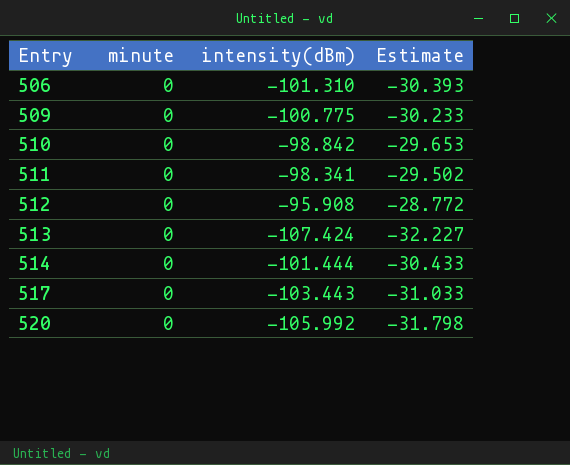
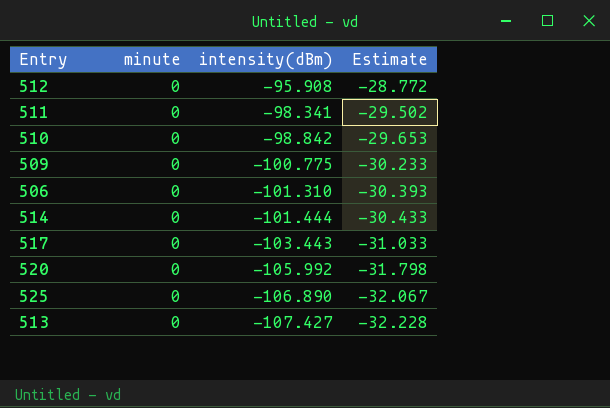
row order: Entry ascending -> intensity(dBm) descending
row 525: none -> 0 | -106.890 | -32.067
513 | intensity(dBm): -107.424 -> -107.427
513 | Estimate: -32.227 -> -32.228

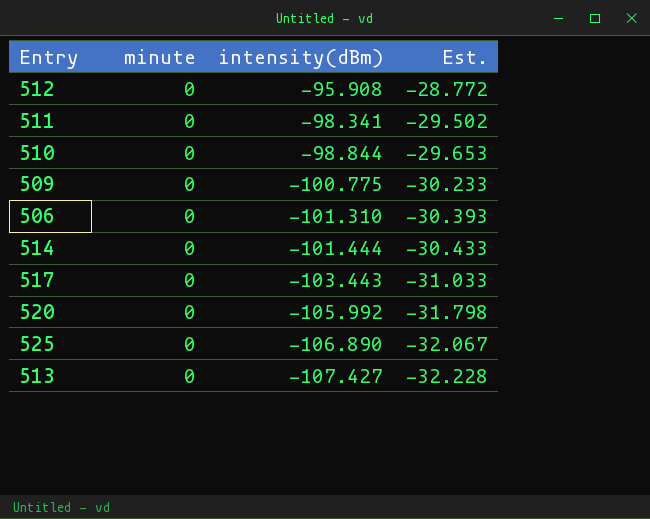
column name: Estimate -> Est.
510 | intensity(dBm): -98.842 -> -98.844

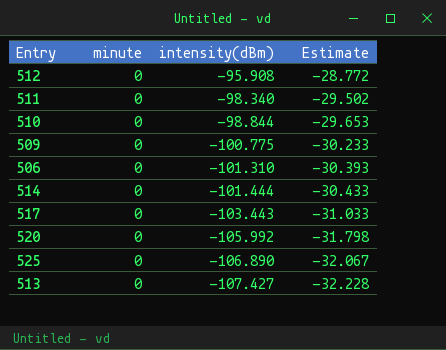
column name: Est. -> Estimate
511 | intensity(dBm): -98.341 -> -98.340

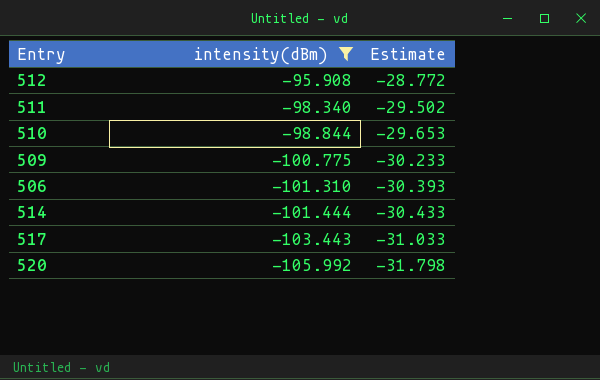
filter: none -> intensity(dBm) >= -105.992
column minute | position: 2 -> none

